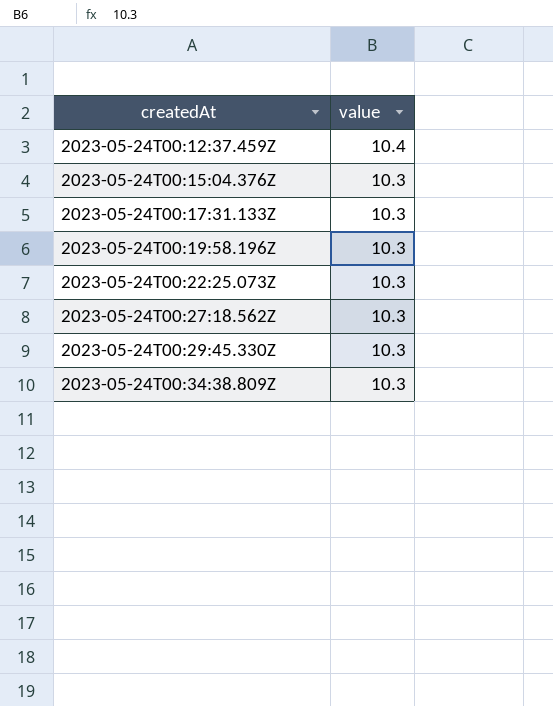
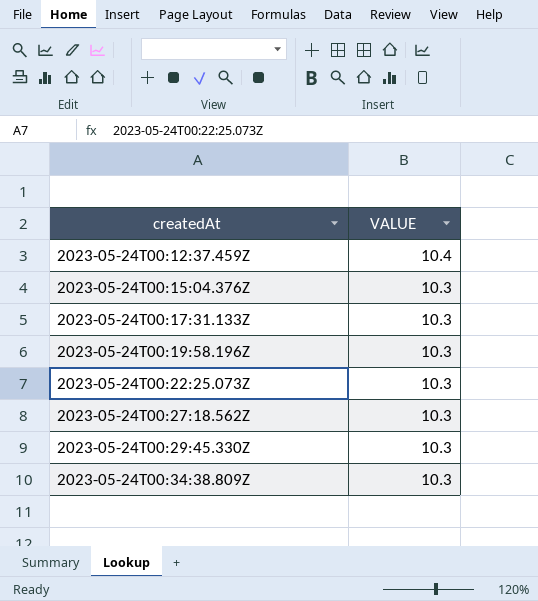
column name: value -> VALUE

